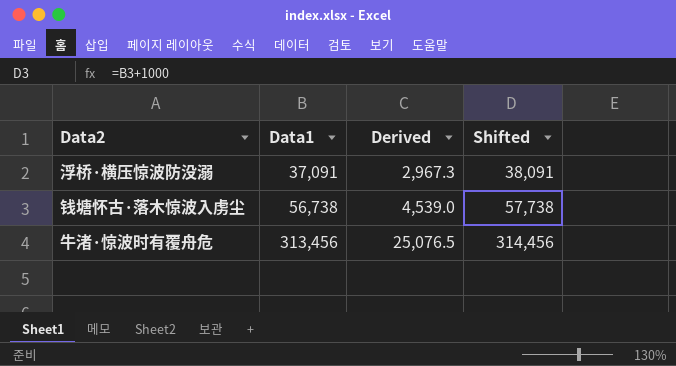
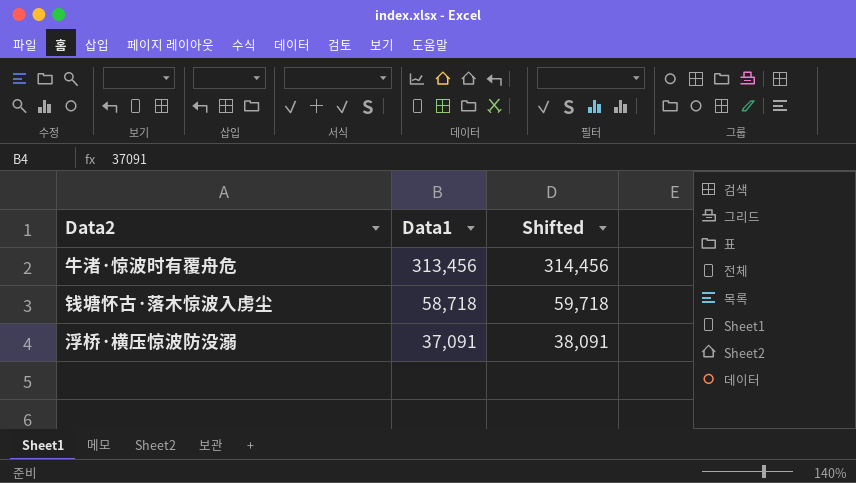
row order: Data1 ascending -> Data1 descending
column Derived | formula: [Data1] * 0.08 -> none
钱塘怀古·落木惊波入虏尘 | Data1: 56,738 -> 58,718
钱塘怀古·落木惊波入虏尘 | Shifted: 57,738 -> 59,718

